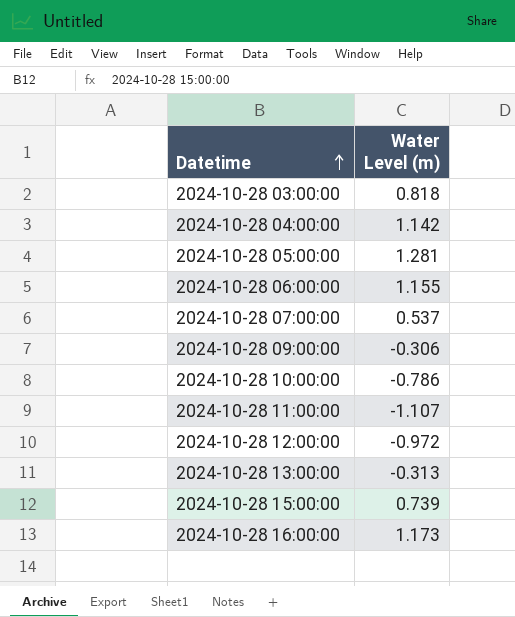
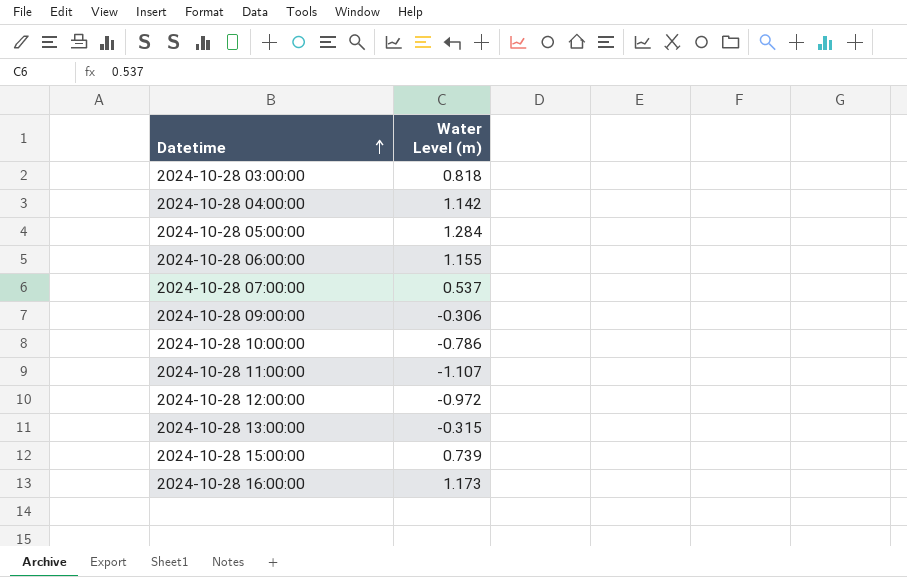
2024-10-28 05:00:00 | Water Level (m): 1.281 -> 1.284
2024-10-28 13:00:00 | Water Level (m): -0.313 -> -0.315

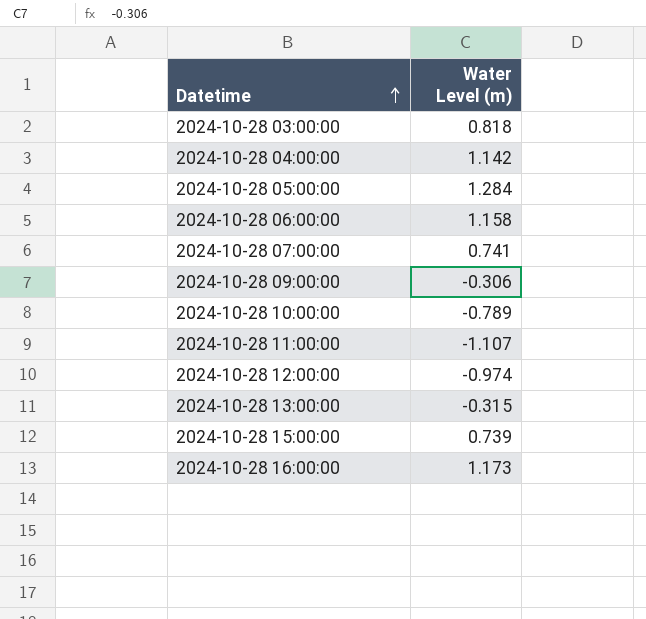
2024-10-28 06:00:00 | Water Level (m): 1.155 -> 1.158
2024-10-28 07:00:00 | Water Level (m): 0.537 -> 0.741
2024-10-28 10:00:00 | Water Level (m): -0.786 -> -0.789
2024-10-28 12:00:00 | Water Level (m): -0.972 -> -0.974

